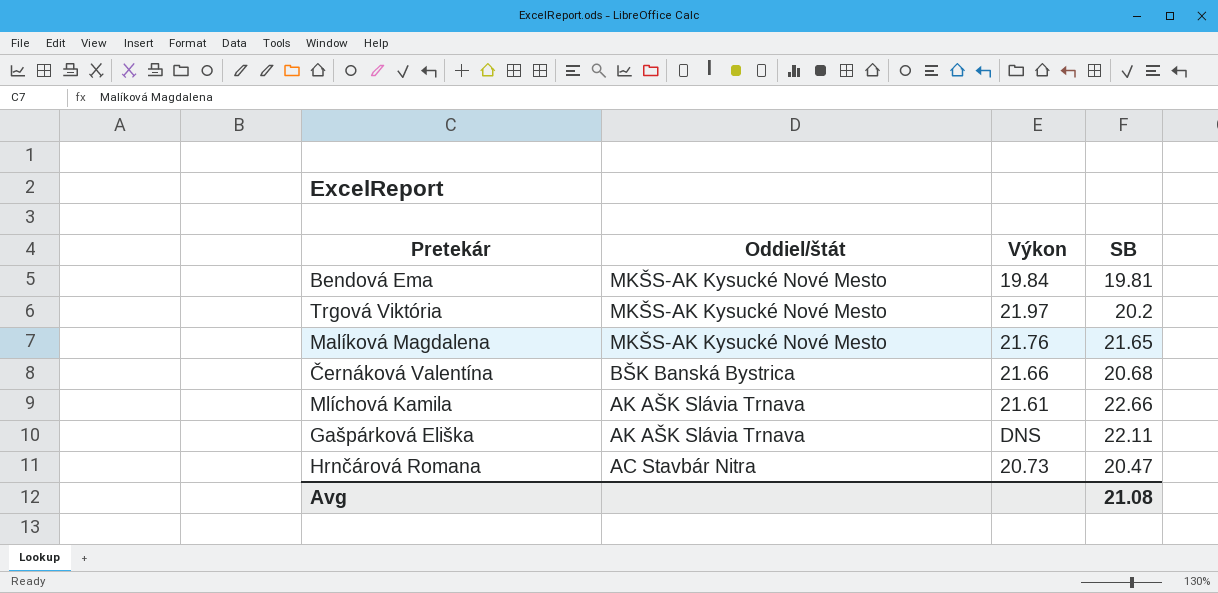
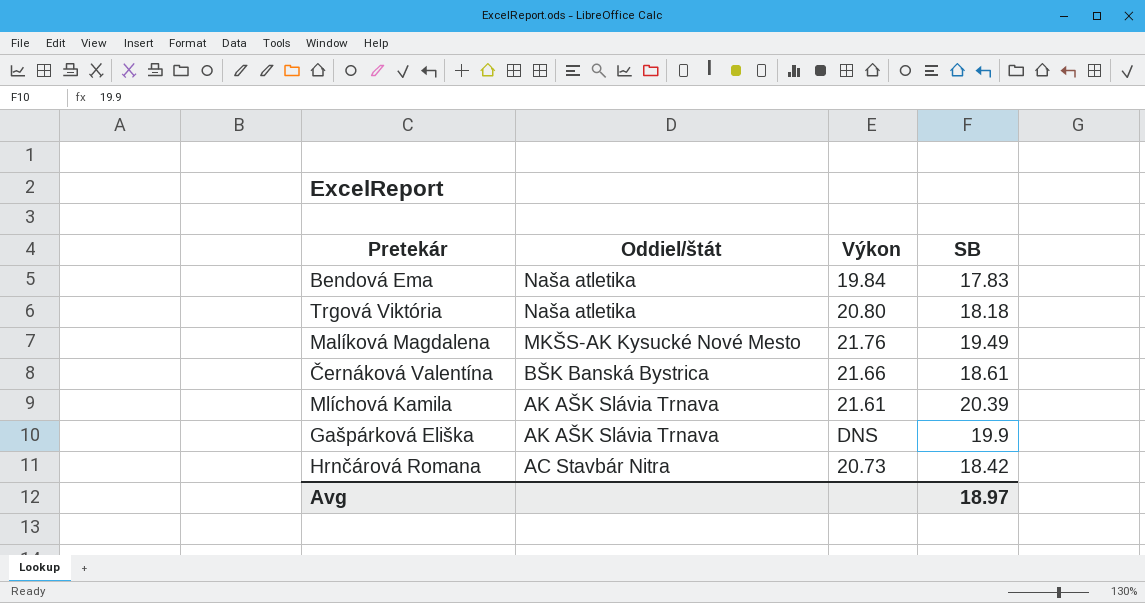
Bendová Ema | Oddiel/štát: MKŠS-AK Kysucké Nové Mesto -> Naša atletika
Bendová Ema | SB: 19.81 -> 17.83
Trgová Viktória | Oddiel/štát: MKŠS-AK Kysucké Nové Mesto -> Naša atletika
Trgová Viktória | Výkon: 21.97 -> 20.80
Trgová Viktória | SB: 20.2 -> 18.18
Malíková Magdalena | SB: 21.65 -> 19.49
Černáková Valentína | SB: 20.68 -> 18.61
Mlíchová Kamila | SB: 22.66 -> 20.39
Gašpárková Eliška | SB: 22.11 -> 19.9
Hrnčárová Romana | SB: 20.47 -> 18.42
Avg | SB: 21.08 -> 18.97

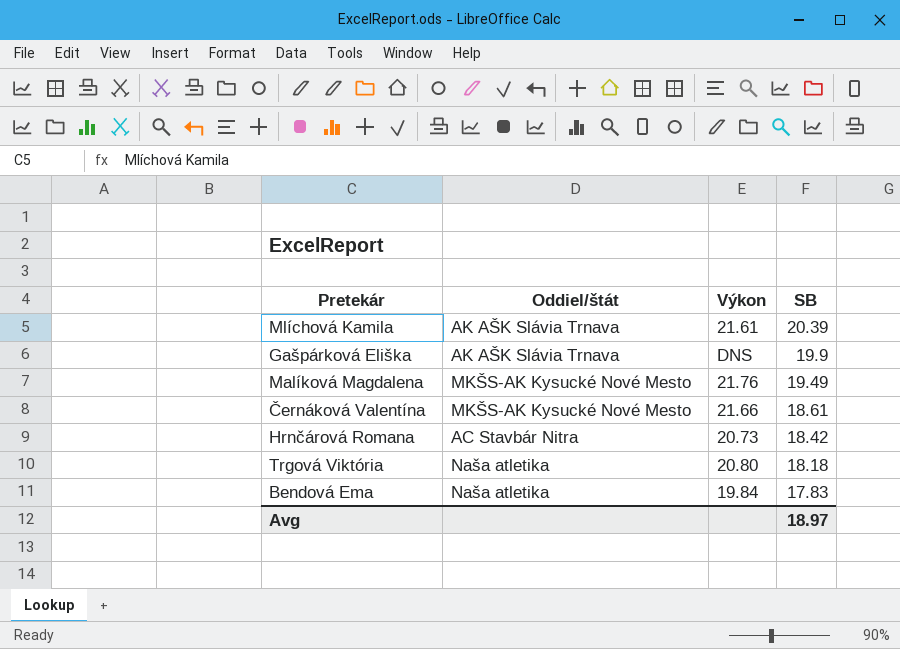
row order: Oddiel/štát descending -> SB descending
Černáková Valentína | Oddiel/štát: BŠK Banská Bystrica -> MKŠS-AK Kysucké Nové Mesto

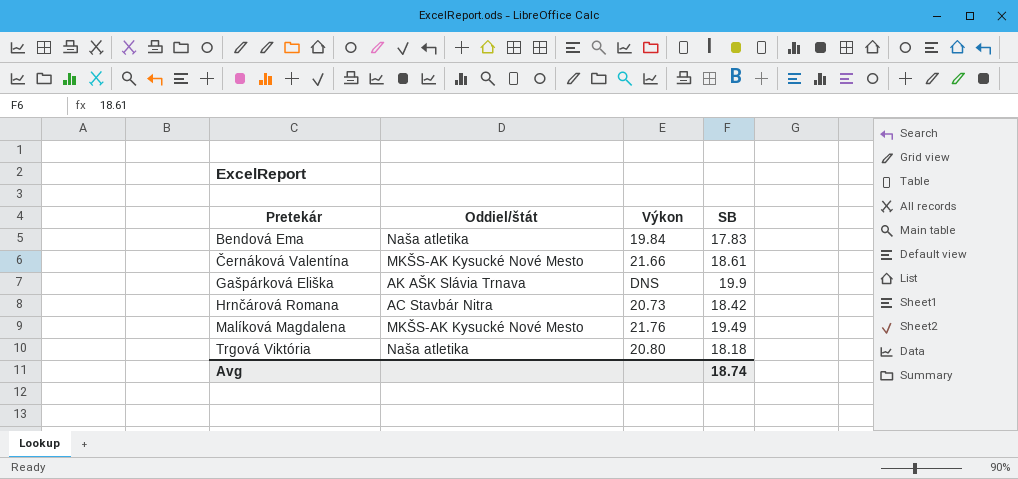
row order: SB descending -> Pretekár ascending
row Mlíchová Kamila: AK AŠK Slávia Trnava | 21.61 | 20.39 -> none
Avg | SB: 18.97 -> 18.74

